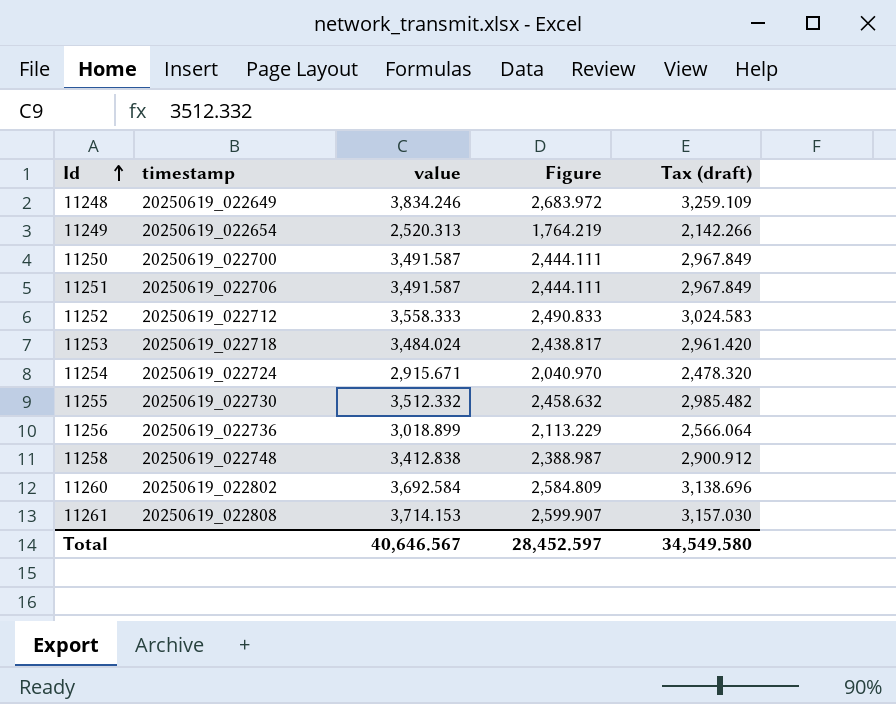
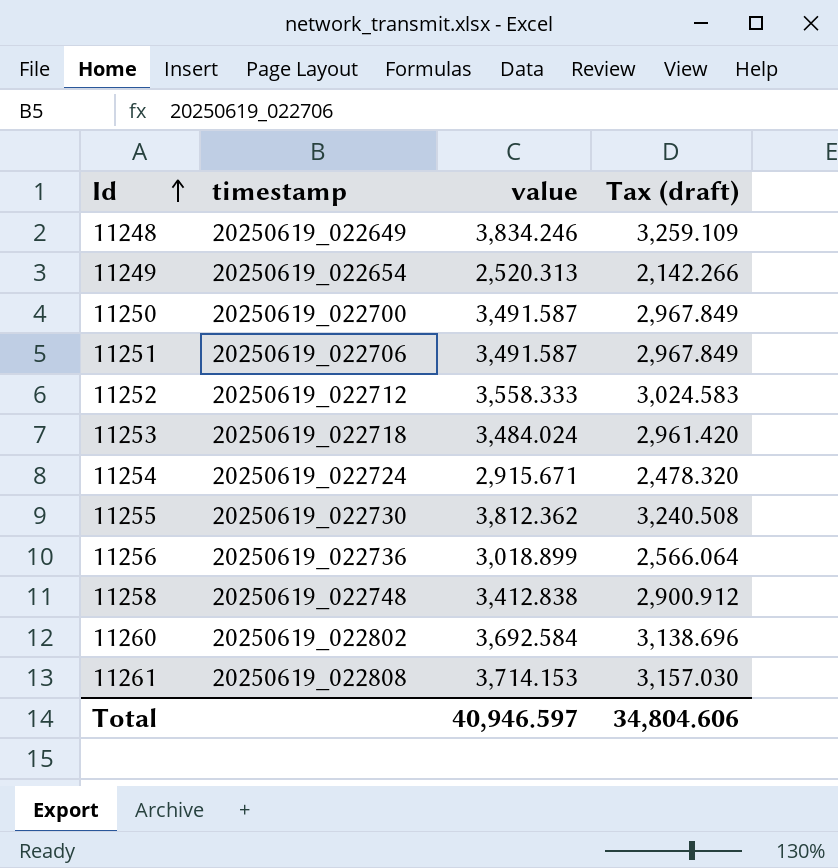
column Figure | formula: [value] * 0.7 -> none
11255 | value: 3,512.332 -> 3,812.362
11255 | Tax (draft): 2,985.482 -> 3,240.508
Total | value: 40,646.567 -> 40,946.597
Total | Tax (draft): 34,549.580 -> 34,804.606

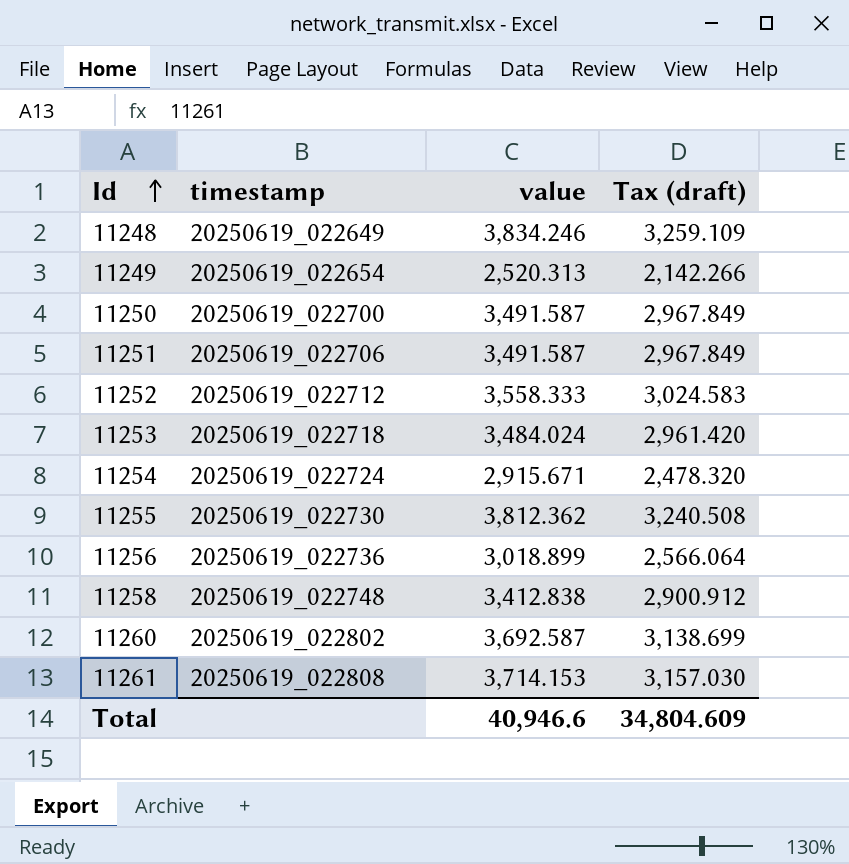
11260 | value: 3,692.584 -> 3,692.587
11260 | Tax (draft): 3,138.696 -> 3,138.699
Total | value: 40,946.597 -> 40,946.6
Total | Tax (draft): 34,804.606 -> 34,804.609

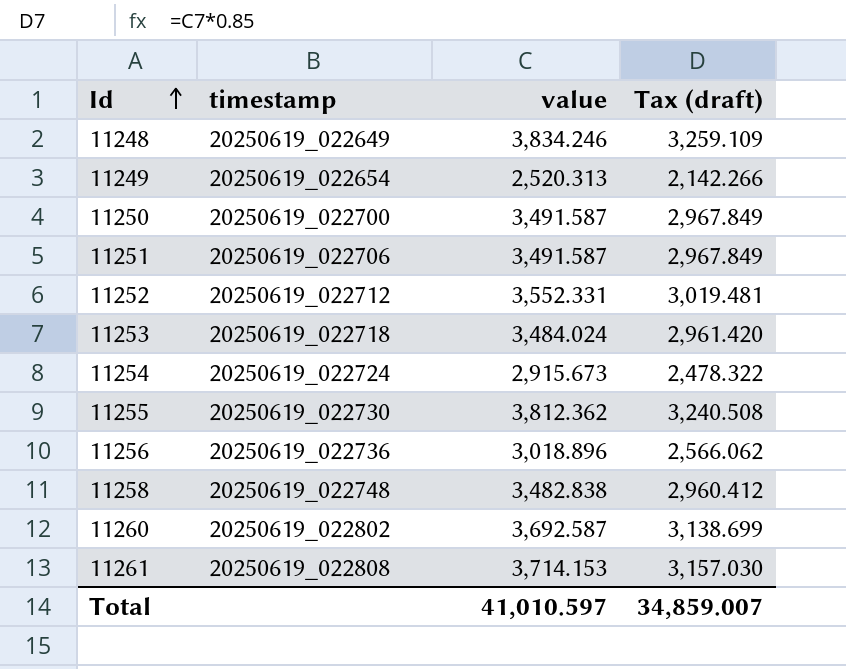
11252 | value: 3,558.333 -> 3,552.331
11252 | Tax (draft): 3,024.583 -> 3,019.481
11254 | value: 2,915.671 -> 2,915.673
11254 | Tax (draft): 2,478.320 -> 2,478.322
11256 | value: 3,018.899 -> 3,018.896
11256 | Tax (draft): 2,566.064 -> 2,566.062
11258 | value: 3,412.838 -> 3,482.838
11258 | Tax (draft): 2,900.912 -> 2,960.412
Total | value: 40,946.6 -> 41,010.597
Total | Tax (draft): 34,804.609 -> 34,859.007

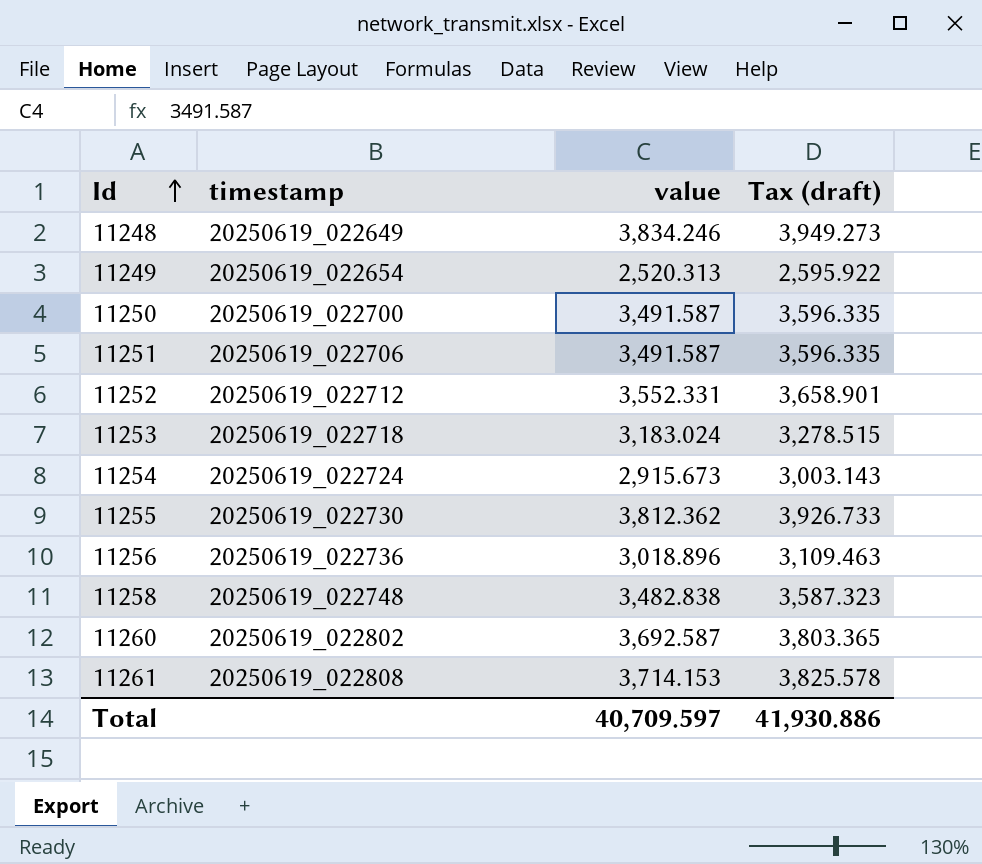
column Tax (draft) | formula: [value] * 0.85 -> [value] * 1.03
11253 | value: 3,484.024 -> 3,183.024
Total | value: 41,010.597 -> 40,709.597
Total | Tax (draft): 34,859.007 -> 41,930.886

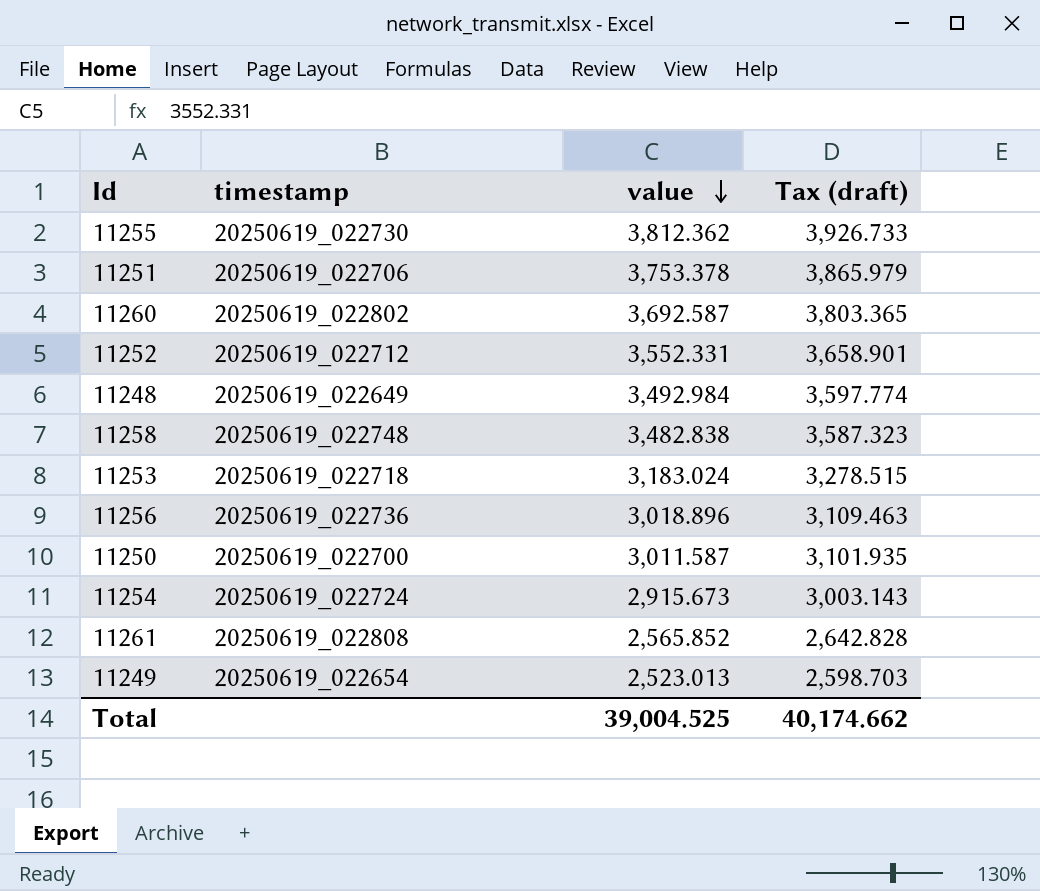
row order: Id ascending -> value descending
11251 | value: 3,491.587 -> 3,753.378
11251 | Tax (draft): 3,596.335 -> 3,865.979
11248 | value: 3,834.246 -> 3,492.984
11248 | Tax (draft): 3,949.273 -> 3,597.774
11250 | value: 3,491.587 -> 3,011.587
11250 | Tax (draft): 3,596.335 -> 3,101.935
11261 | value: 3,714.153 -> 2,565.852
11261 | Tax (draft): 3,825.578 -> 2,642.828
11249 | value: 2,520.313 -> 2,523.013
11249 | Tax (draft): 2,595.922 -> 2,598.703
Total | value: 40,709.597 -> 39,004.525
Total | Tax (draft): 41,930.886 -> 40,174.662

